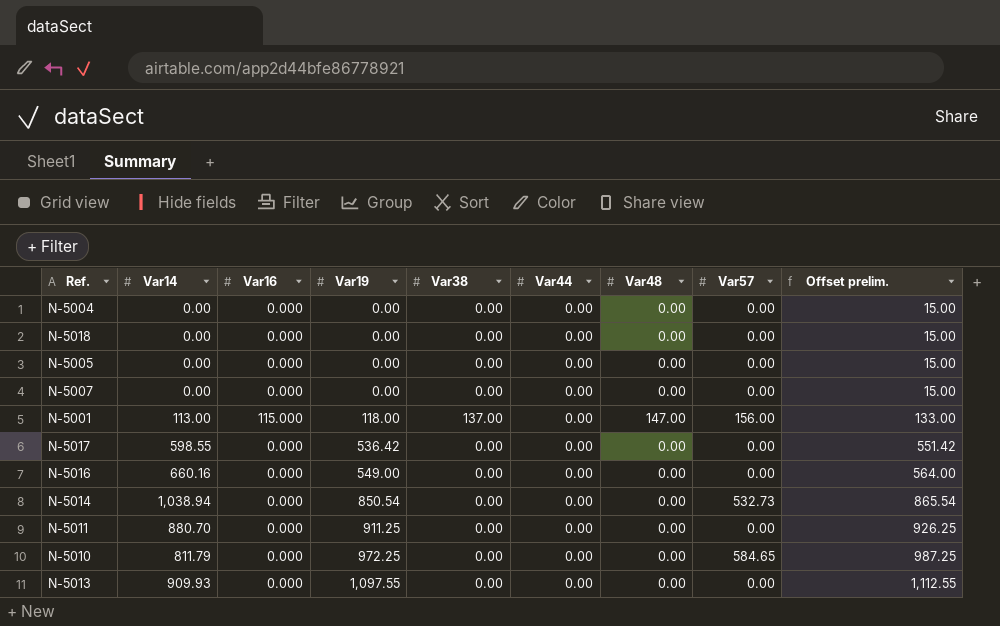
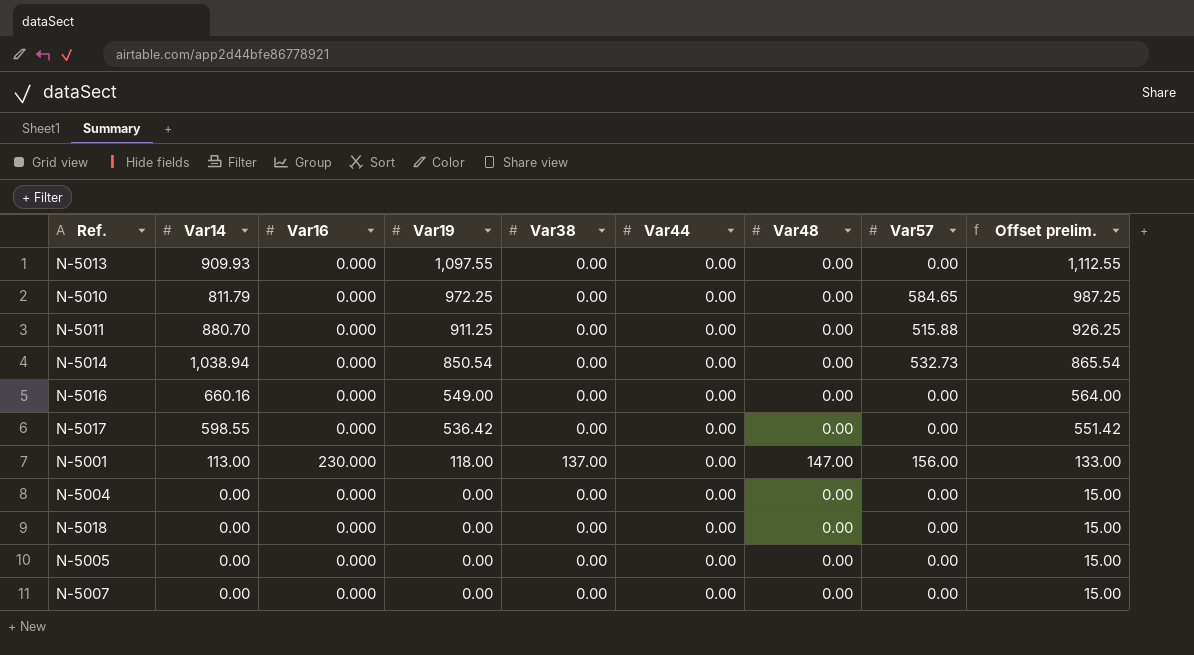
row order: Var19 ascending -> Var19 descending
N-5011 | Var57: 0.00 -> 515.88
N-5001 | Var16: 115.000 -> 230.000

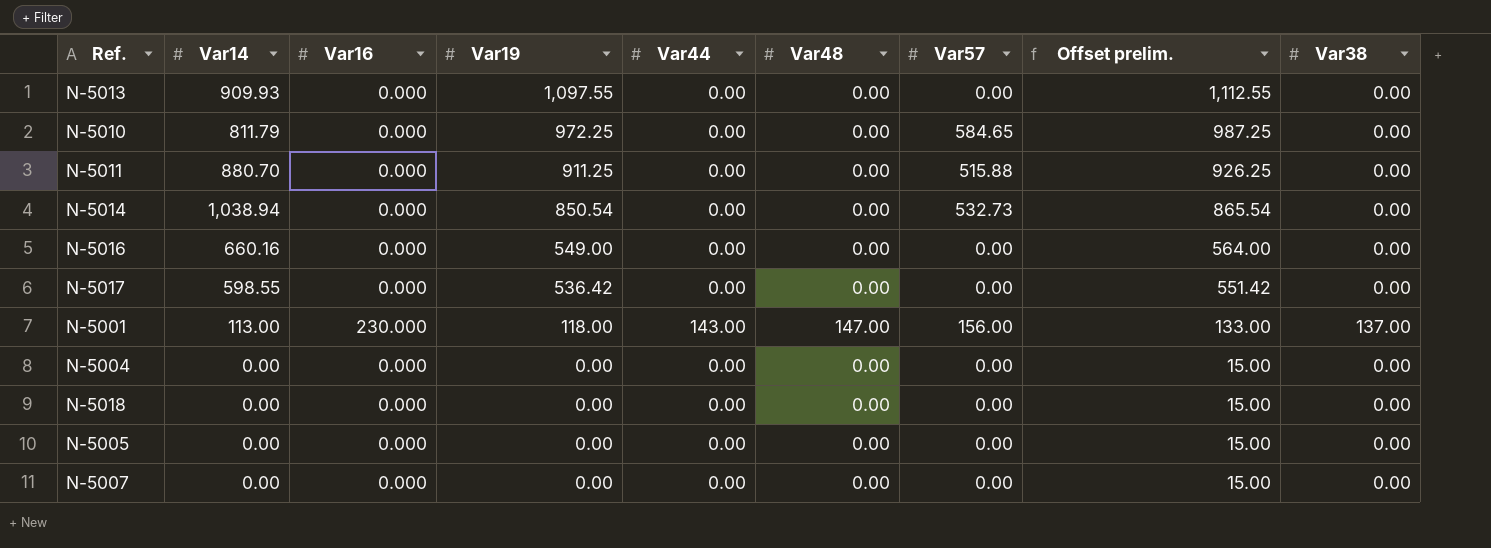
column Var38 | position: 5 -> 9
N-5001 | Var44: 0.00 -> 143.00

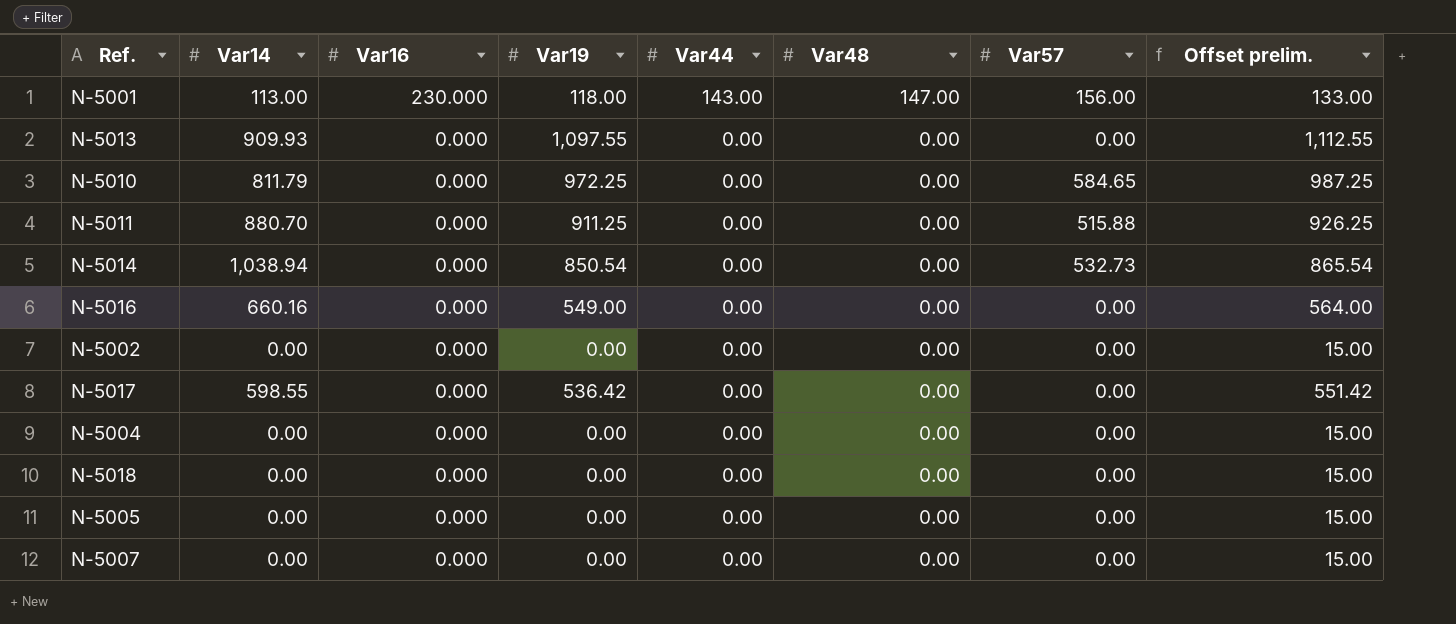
row order: Var19 descending -> Var16 descending
column Var38 | position: 9 -> none
row N-5002: none -> 0.00 | 0.000 | 0.00 | 0.00 | 0.00 | 0.00 | 15.00

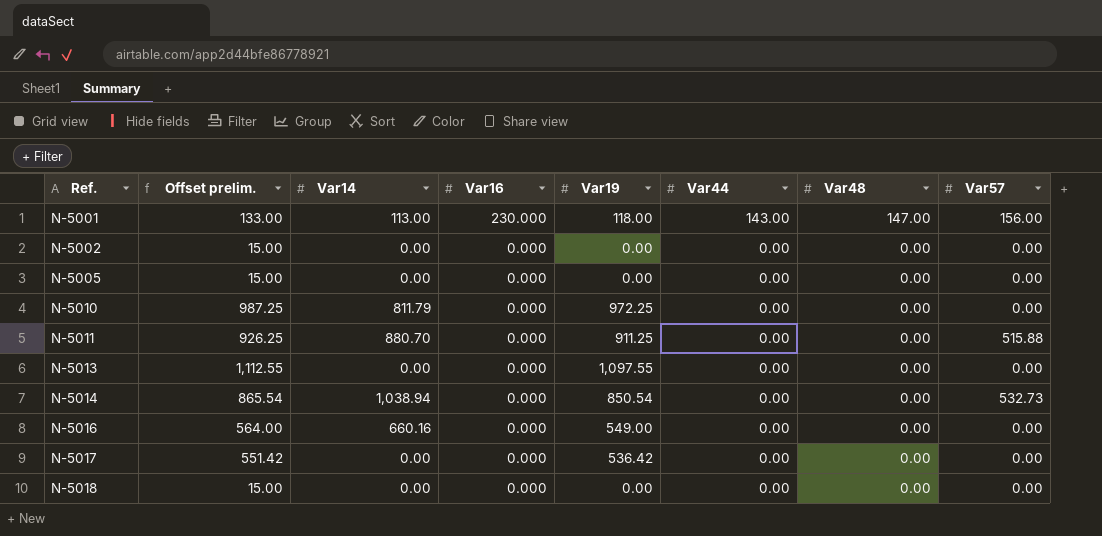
row order: Var16 descending -> Ref. ascending
column Offset prelim. | position: 8 -> 2
row N-5004: 0.00 | 0.000 | 0.00 | 0.00 | 0.00 | 0.00 | 15.00 -> none
row N-5007: 0.00 | 0.000 | 0.00 | 0.00 | 0.00 | 0.00 | 15.00 -> none
N-5010 | Var57: 584.65 -> 0.00
N-5013 | Var14: 909.93 -> 0.00
N-5017 | Var14: 598.55 -> 0.00

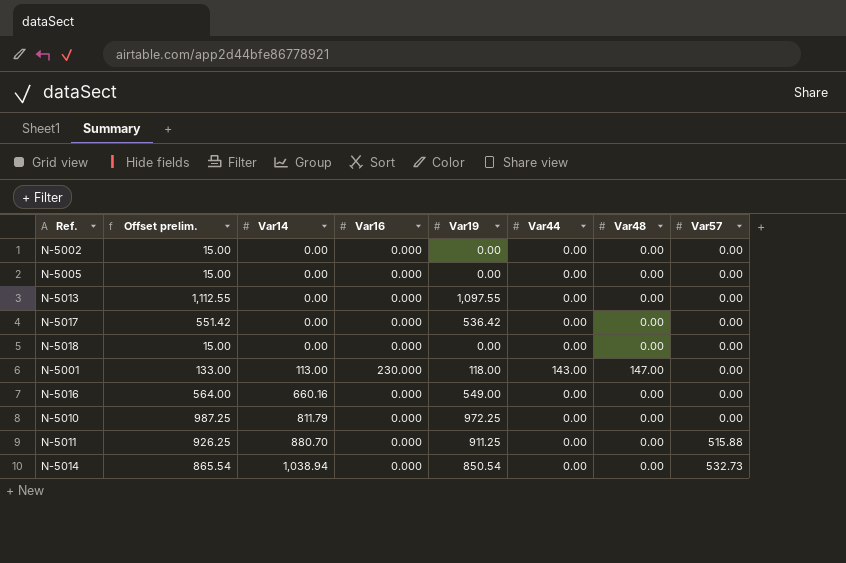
row order: Ref. ascending -> Var14 ascending
N-5001 | Var57: 156.00 -> 0.00

